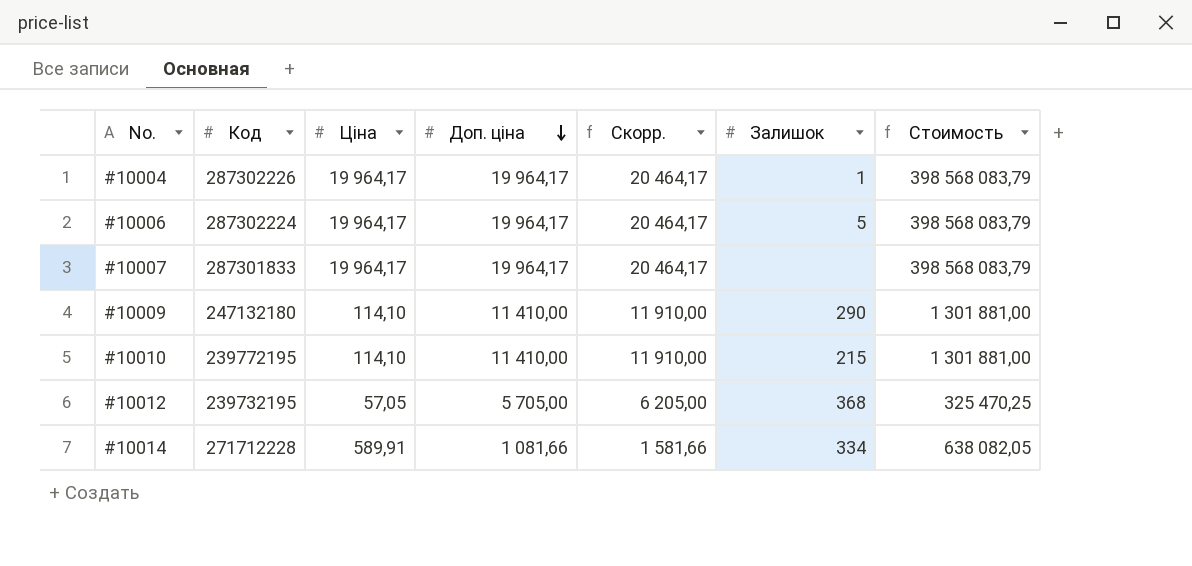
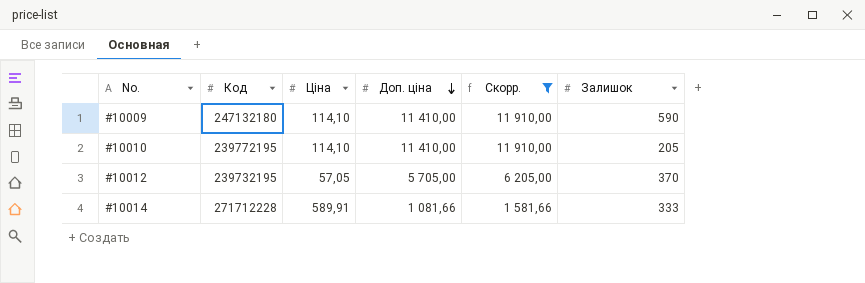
filter: none -> Скорр. != 20 464,17
column Стоимость | formula: [Ціна] * [Доп. ціна] -> none
#10009 | Залишок: 290 -> 590
#10010 | Залишок: 215 -> 205
#10012 | Залишок: 368 -> 370
#10014 | Залишок: 334 -> 333

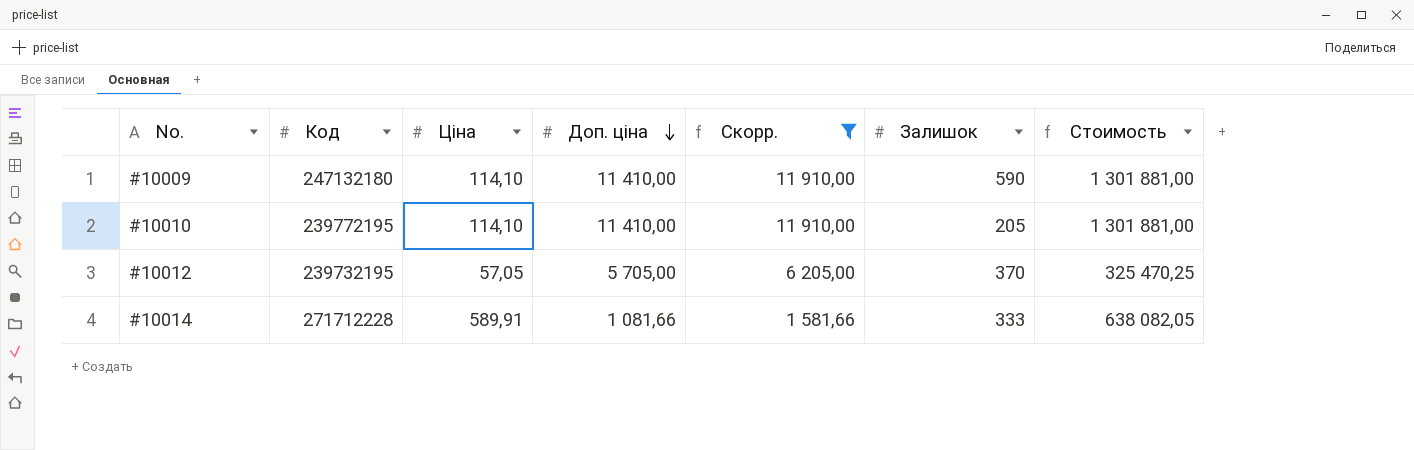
column Стоимость | formula: none -> [Ціна] * [Доп. ціна]

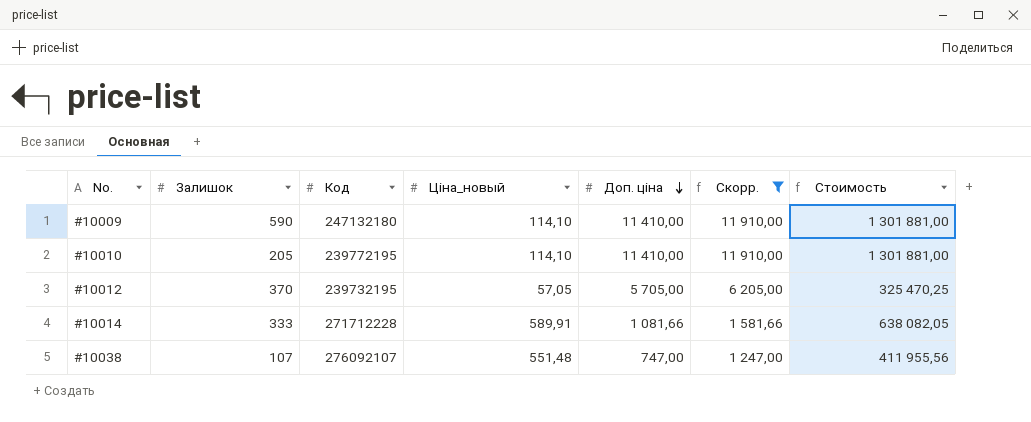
column Залишок | position: 6 -> 2
column name: Ціна -> Ціна_новый
row #10038: none -> 107 | 276092107 | 551,48 | 747,00 | 1 247,00 | 411 955,56

